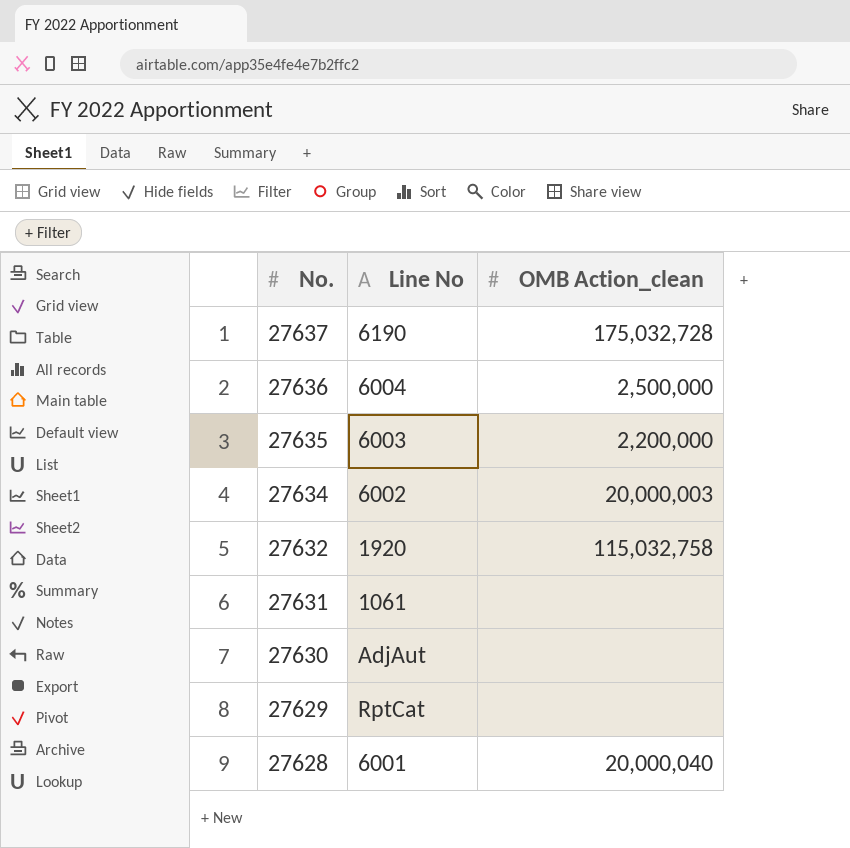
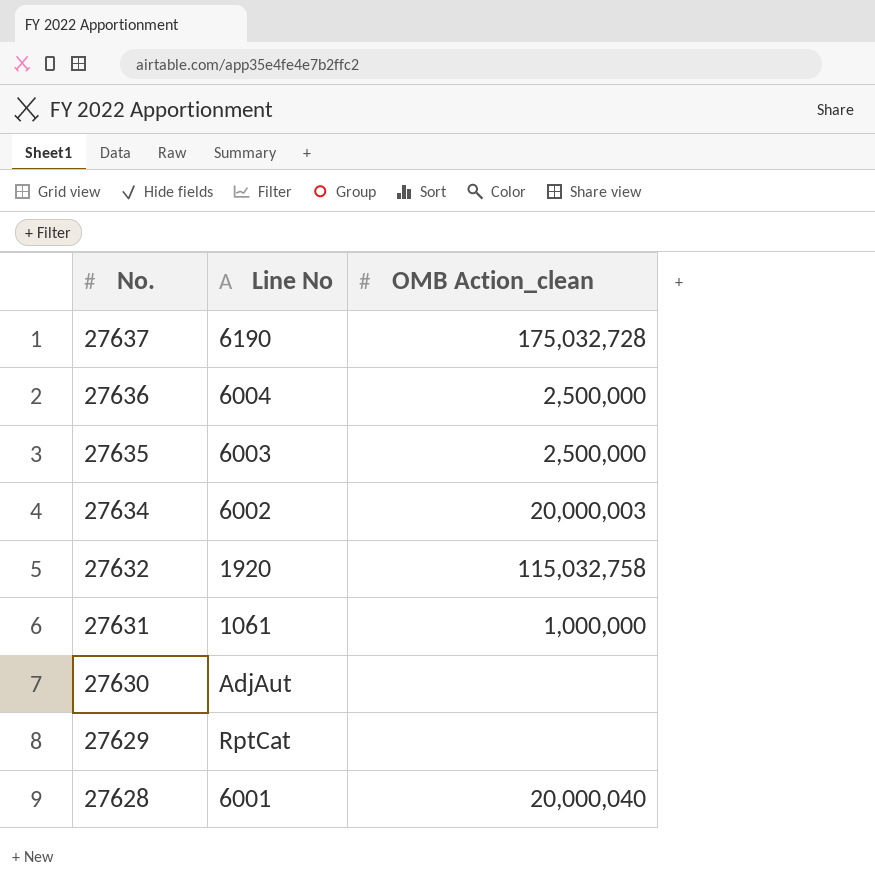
27635 | OMB Action_clean: 2,200,000 -> 2,500,000
27631 | OMB Action_clean: none -> 1,000,000

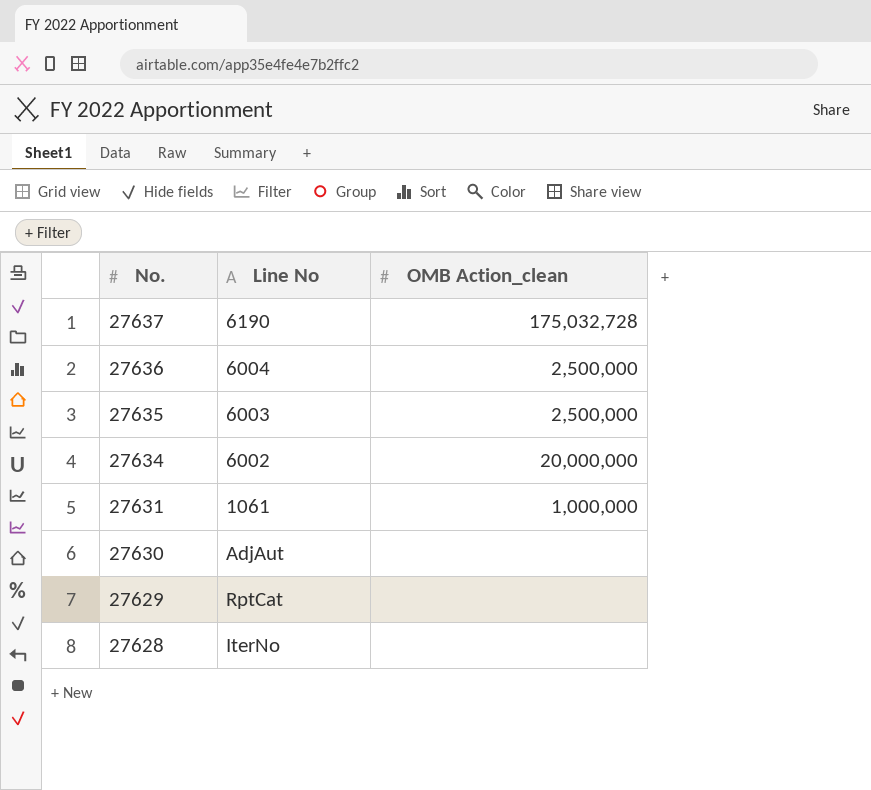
row 27632: 1920 | 115,032,758 -> none
27634 | OMB Action_clean: 20,000,003 -> 20,000,000
27628 | Line No: 6001 -> IterNo
27628 | OMB Action_clean: 20,000,040 -> none

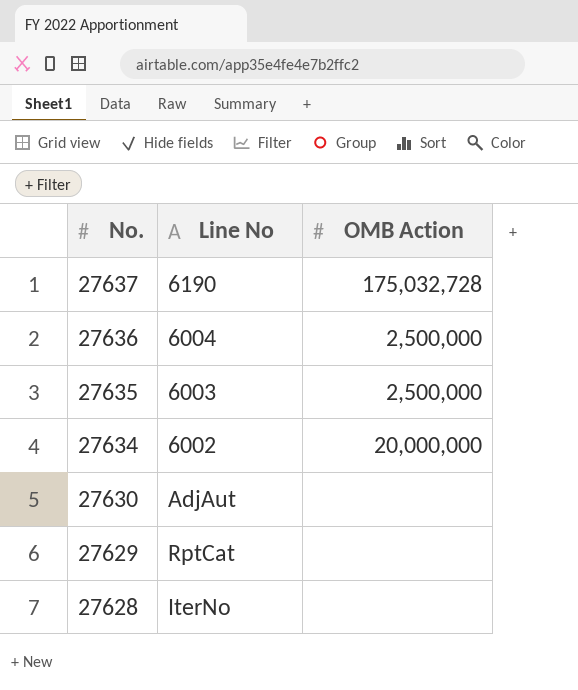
column name: OMB Action_clean -> OMB Action
row 27631: 1061 | 1,000,000 -> none

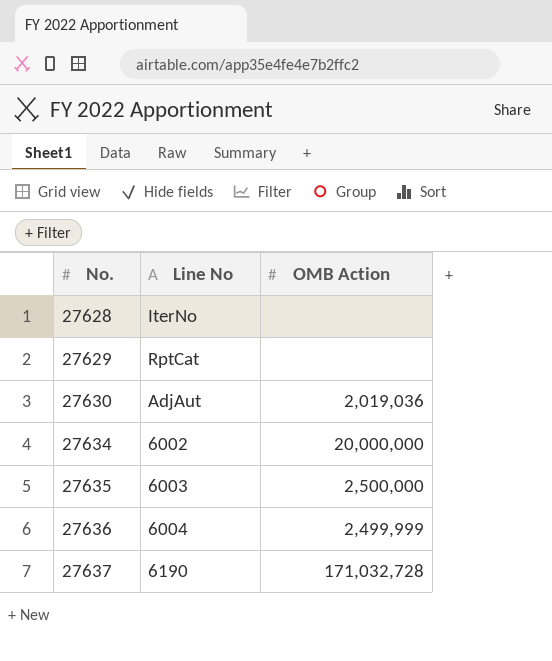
row order: No. descending -> No. ascending
27630 | OMB Action: none -> 2,019,036
27636 | OMB Action: 2,500,000 -> 2,499,999
27637 | OMB Action: 175,032,728 -> 171,032,728

